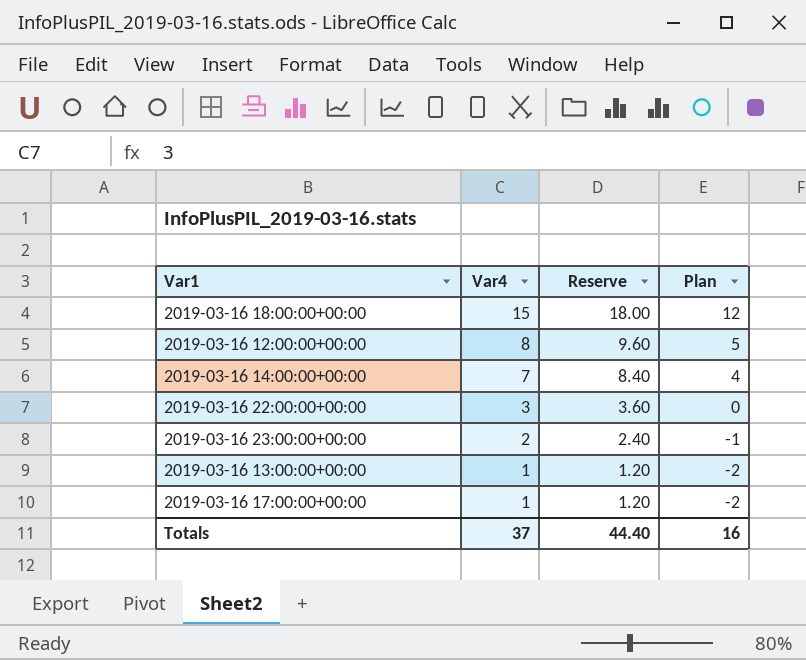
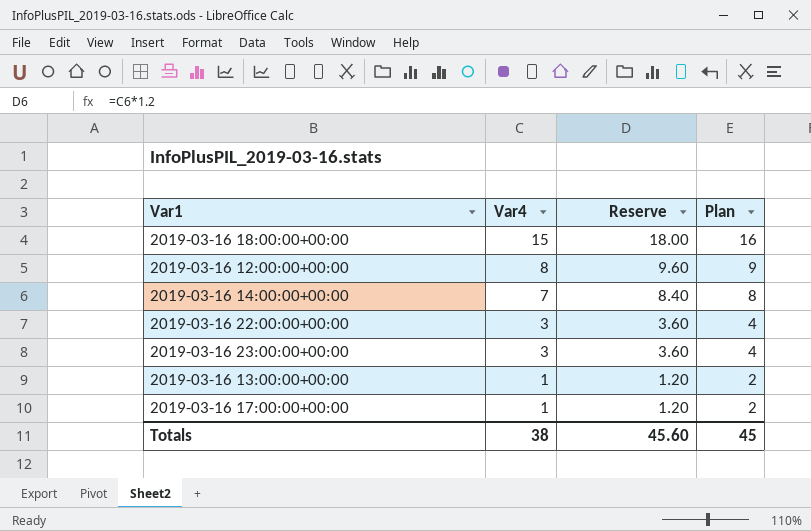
column Plan | formula: [Var4] - 3 -> [Var4] + 1
2019-03-16 23:00:00+00:00 | Var4: 2 -> 3
2019-03-16 23:00:00+00:00 | Reserve: 2.40 -> 3.60
Totals | Var4: 37 -> 38
Totals | Reserve: 44.40 -> 45.60
Totals | Plan: 16 -> 45

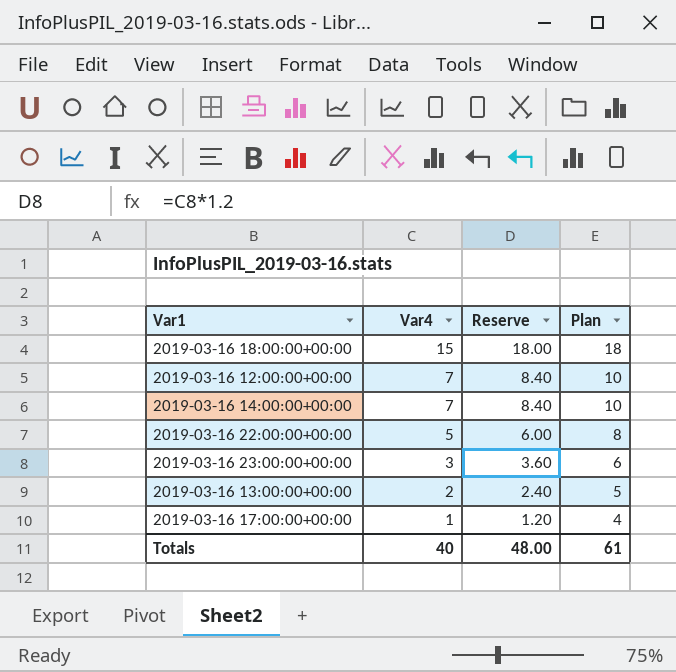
column Plan | formula: [Var4] + 1 -> [Var4] + 3
2019-03-16 12:00:00+00:00 | Var4: 8 -> 7
2019-03-16 12:00:00+00:00 | Reserve: 9.60 -> 8.40
2019-03-16 22:00:00+00:00 | Var4: 3 -> 5
2019-03-16 22:00:00+00:00 | Reserve: 3.60 -> 6.00
2019-03-16 13:00:00+00:00 | Var4: 1 -> 2
2019-03-16 13:00:00+00:00 | Reserve: 1.20 -> 2.40
Totals | Var4: 38 -> 40
Totals | Reserve: 45.60 -> 48.00
Totals | Plan: 45 -> 61

